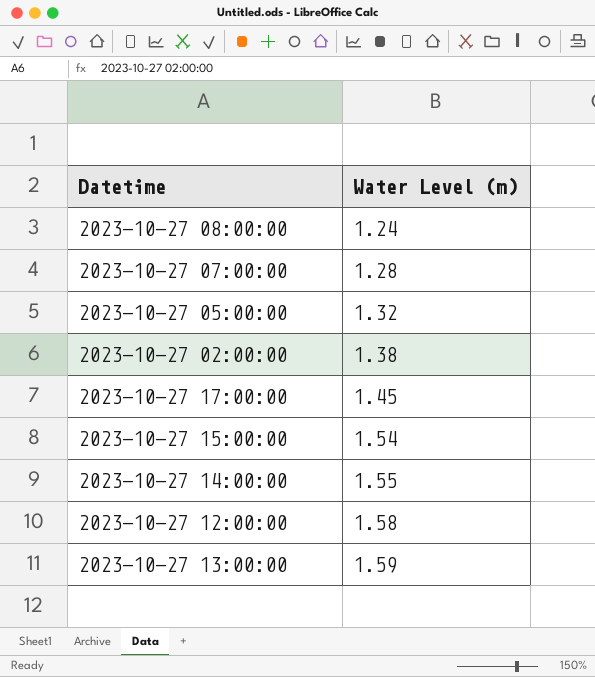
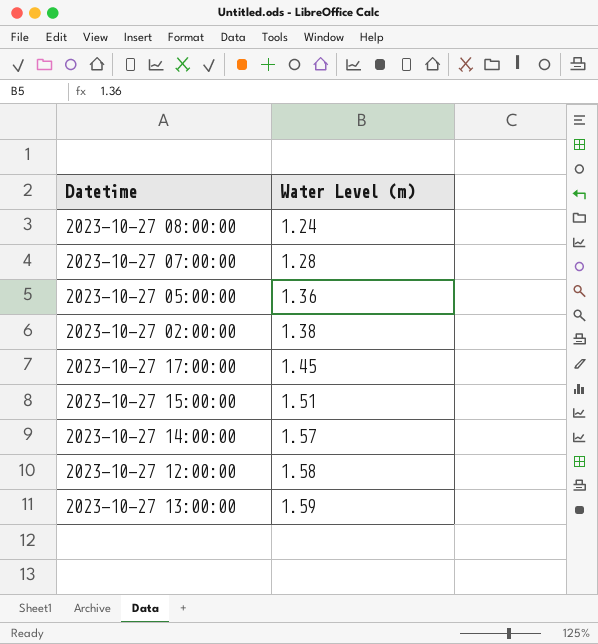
2023-10-27 05:00:00 | Water Level (m): 1.32 -> 1.36
2023-10-27 15:00:00 | Water Level (m): 1.54 -> 1.51
2023-10-27 14:00:00 | Water Level (m): 1.55 -> 1.57

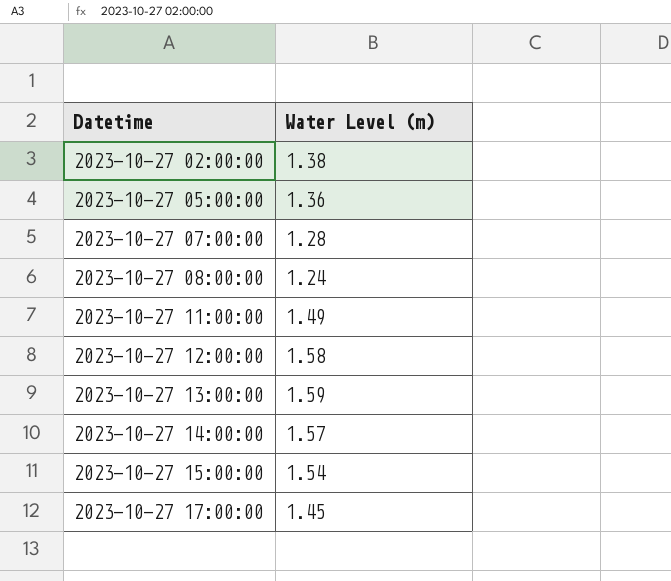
row order: Water Level (m) ascending -> Datetime ascending
row 2023-10-27 11:00:00: none -> 1.49
2023-10-27 15:00:00 | Water Level (m): 1.51 -> 1.54

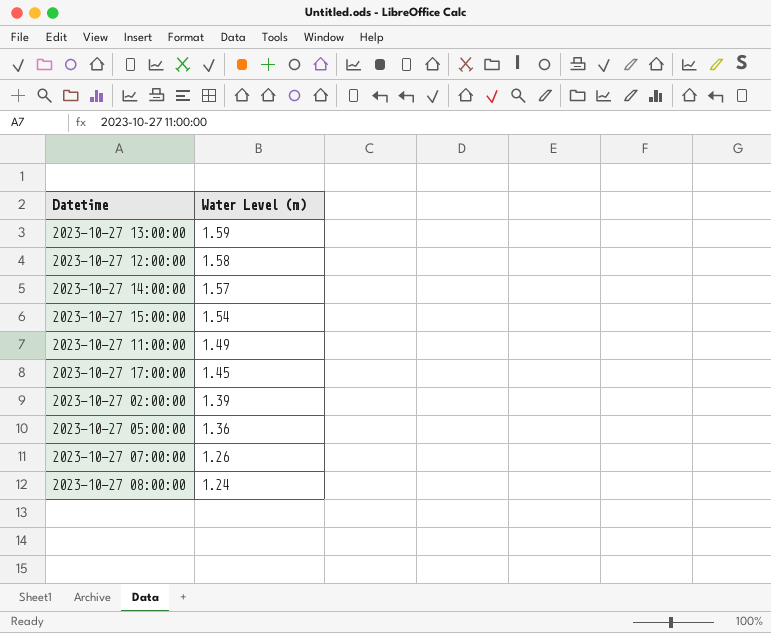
row order: Datetime ascending -> Water Level (m) descending
2023-10-27 02:00:00 | Water Level (m): 1.38 -> 1.39
2023-10-27 07:00:00 | Water Level (m): 1.28 -> 1.26

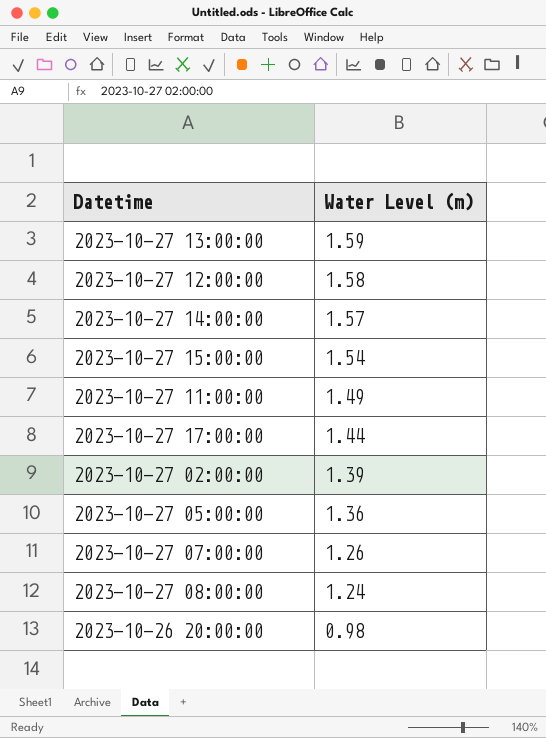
2023-10-27 17:00:00 | Water Level (m): 1.45 -> 1.44
row 2023-10-26 20:00:00: none -> 0.98

